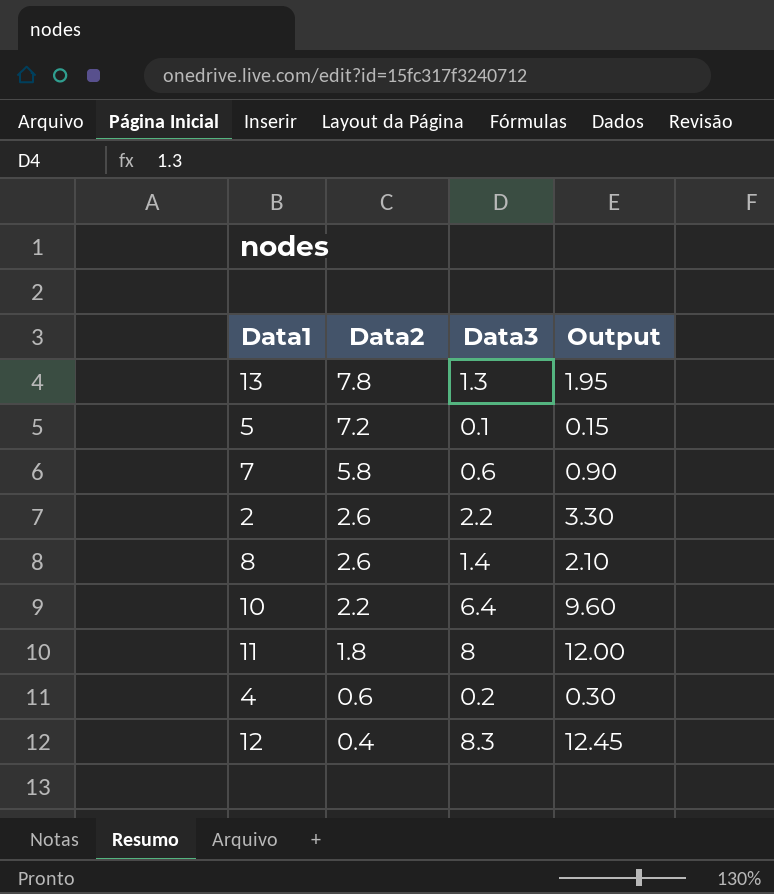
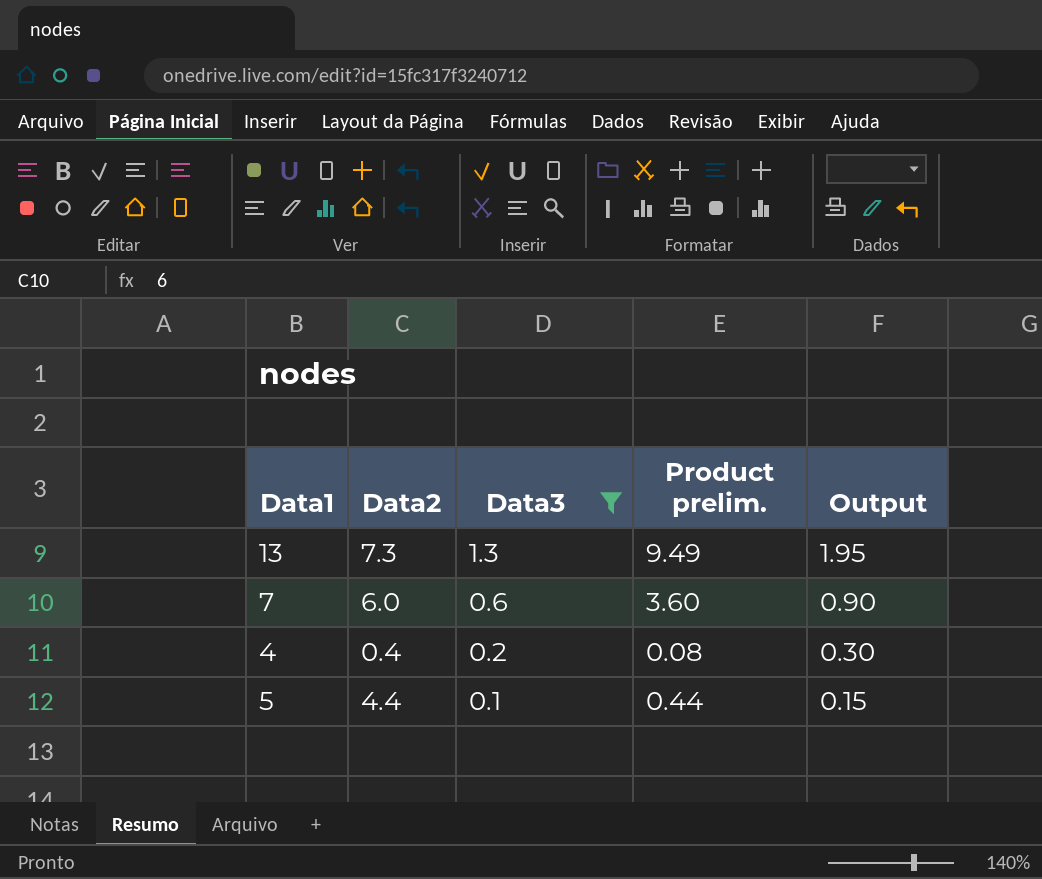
filter: none -> Data3 <= 1.3
row order: Data2 descending -> Data3 descending
column Product prelim. | formula: none -> [Data2] * [Data3]
13 | Data2: 7.8 -> 7.3
7 | Data2: 5.8 -> 6.0
4 | Data2: 0.6 -> 0.4
5 | Data2: 7.2 -> 4.4

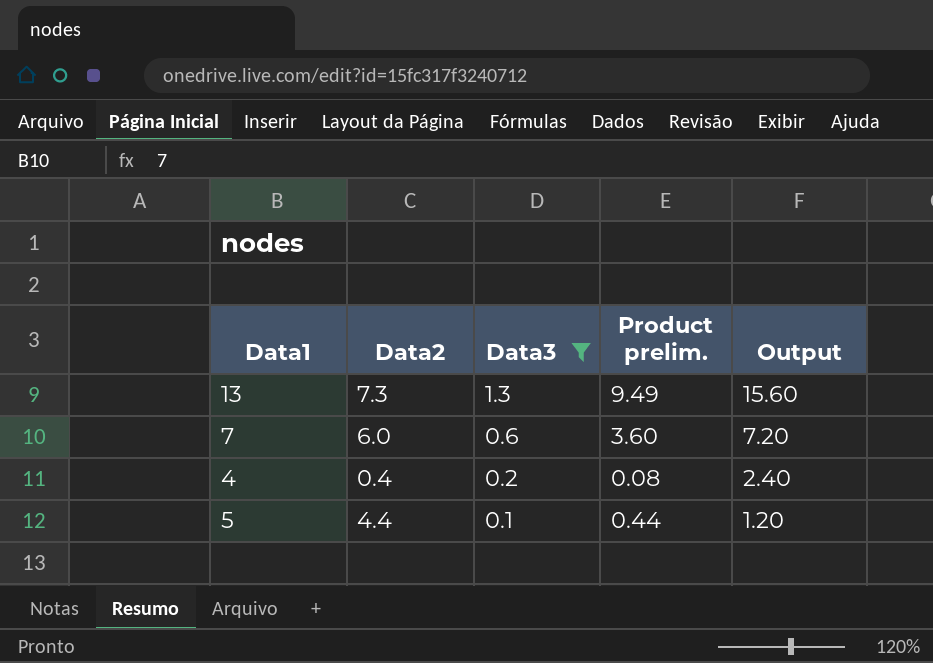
column Output | formula: [Data3] * 1.5 -> [Data3] * 12

